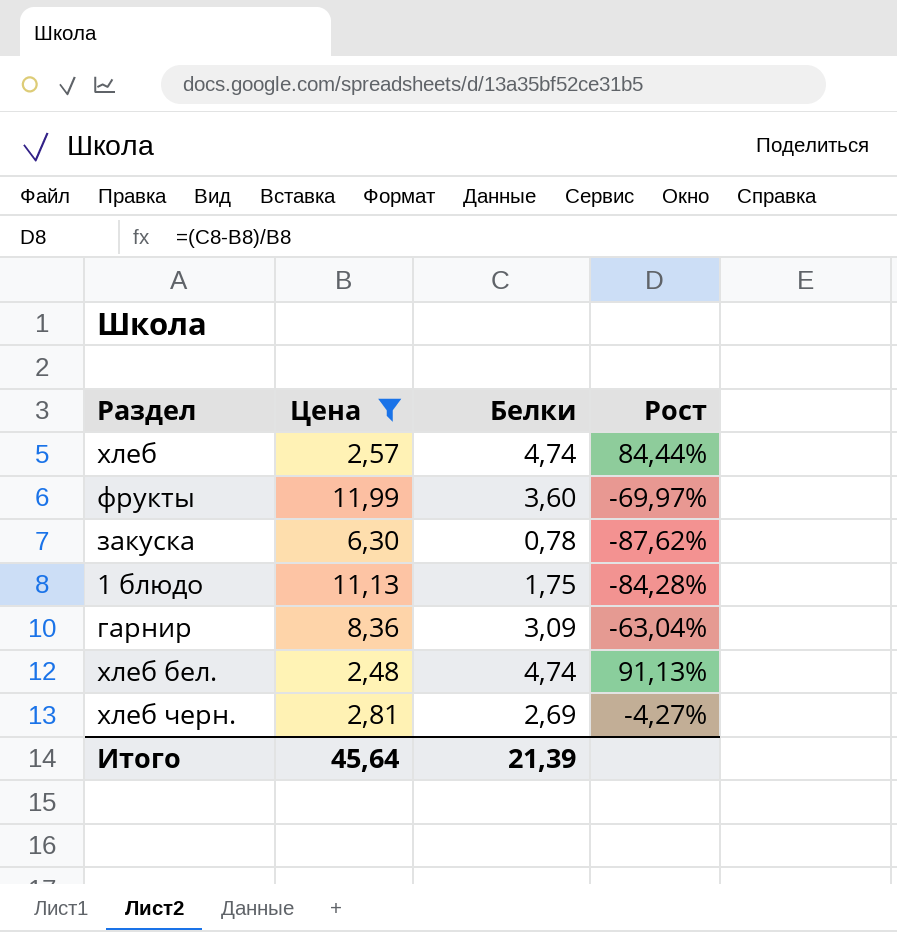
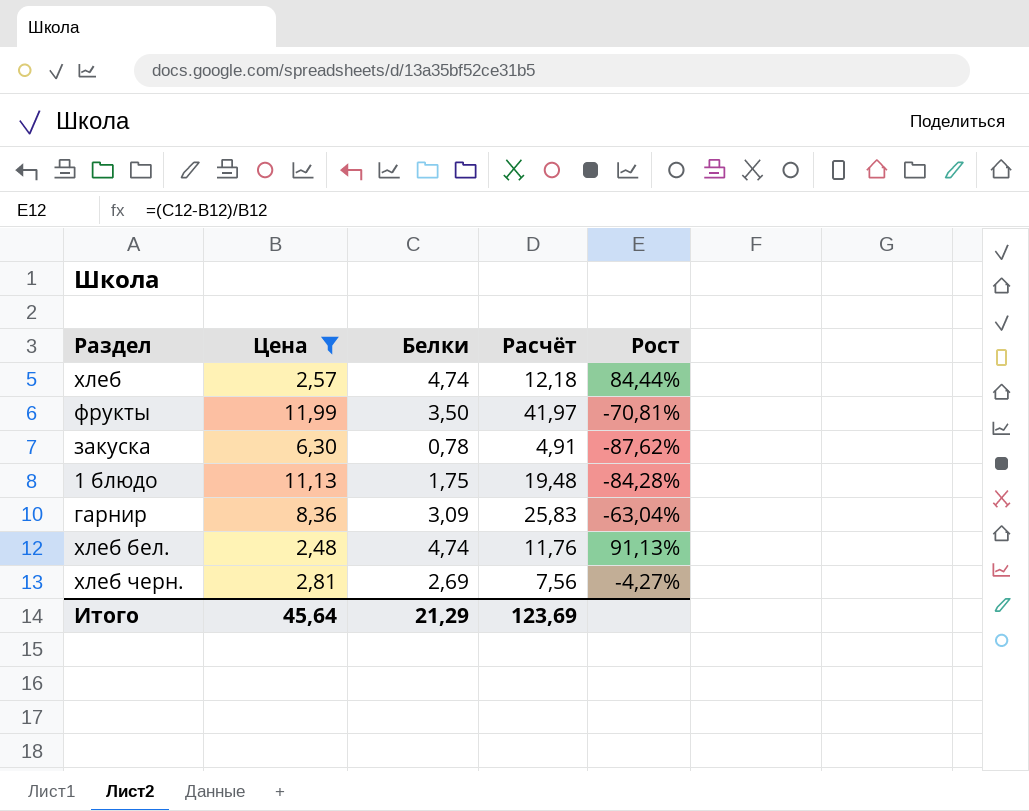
column Расчёт | formula: none -> [Цена] * [Белки]
фрукты | Белки: 3,60 -> 3,50
фрукты | Рост: -69,97% -> -70,81%
Итого | Белки: 21,39 -> 21,29

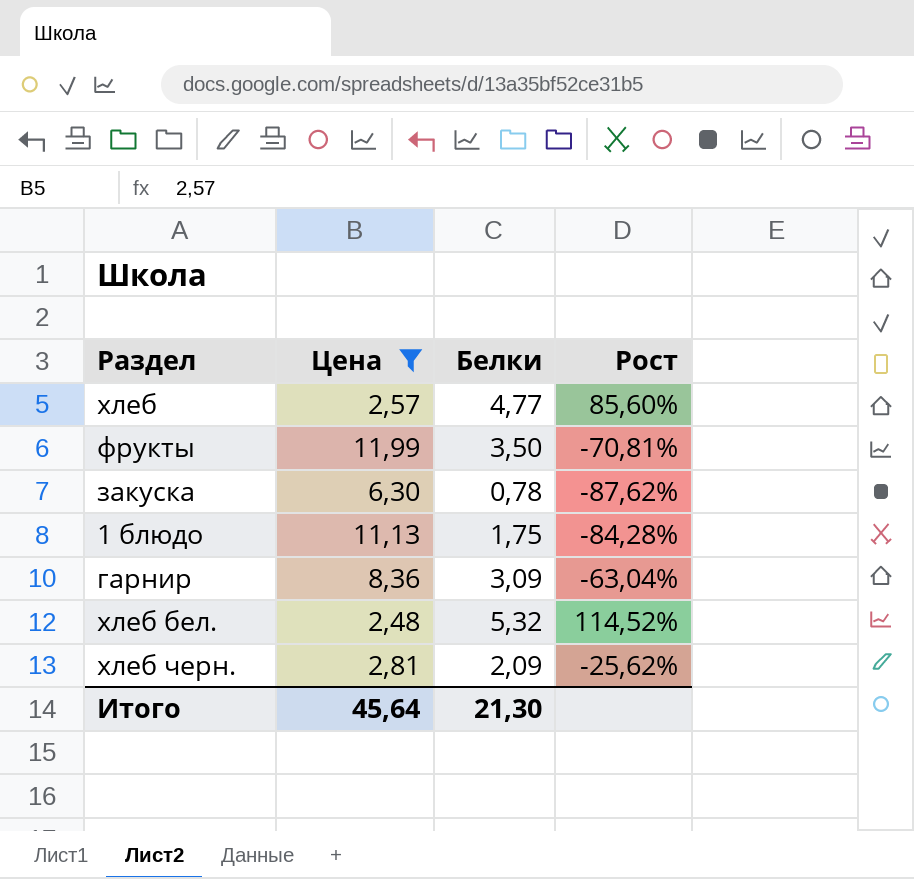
column Расчёт | formula: [Цена] * [Белки] -> none
хлеб | Белки: 4,74 -> 4,77
хлеб | Рост: 84,44% -> 85,60%
хлеб бел. | Белки: 4,74 -> 5,32
хлеб бел. | Рост: 91,13% -> 114,52%
хлеб черн. | Белки: 2,69 -> 2,09
хлеб черн. | Рост: -4,27% -> -25,62%
Итого | Белки: 21,29 -> 21,30

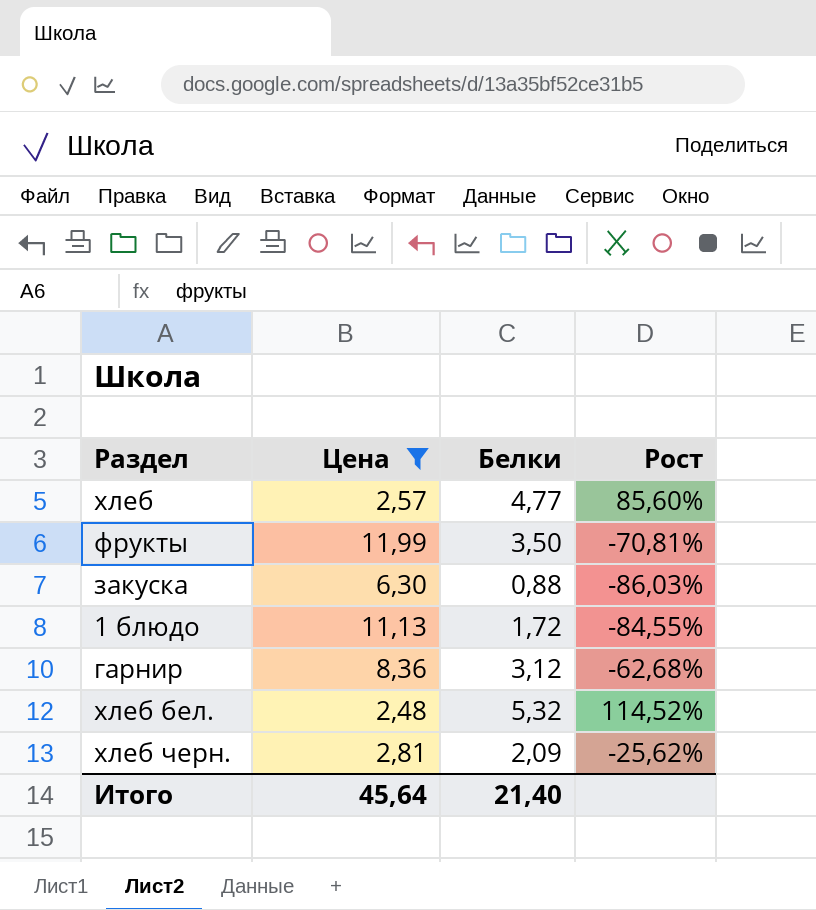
закуска | Белки: 0,78 -> 0,88
закуска | Рост: -87,62% -> -86,03%
1 блюдо | Белки: 1,75 -> 1,72
1 блюдо | Рост: -84,28% -> -84,55%
гарнир | Белки: 3,09 -> 3,12
гарнир | Рост: -63,04% -> -62,68%
Итого | Белки: 21,30 -> 21,40

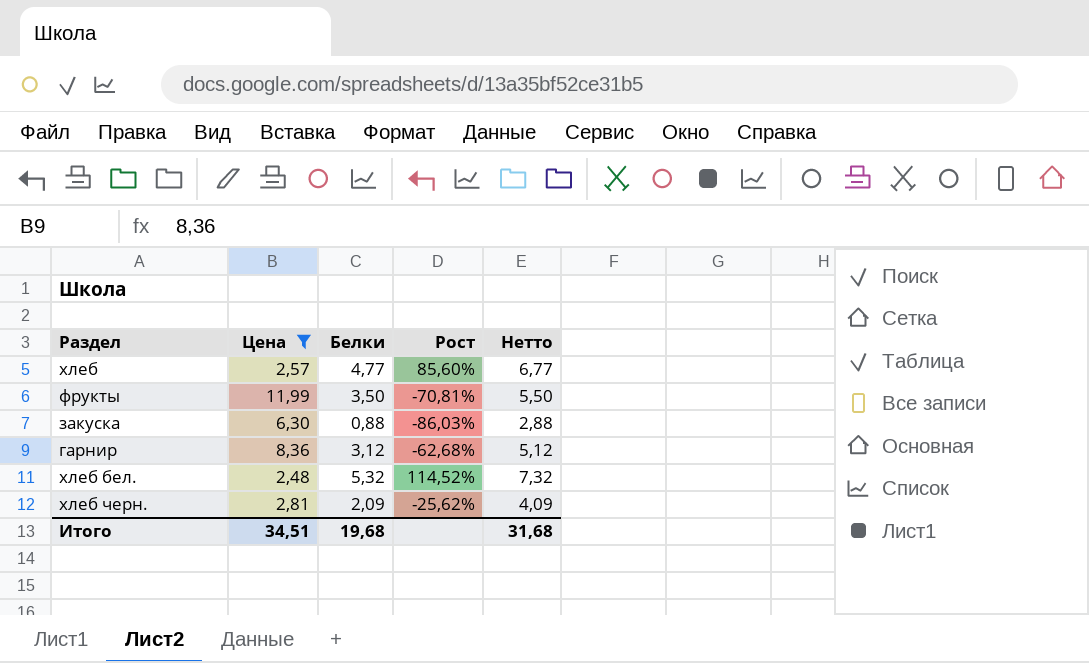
column Нетто | formula: none -> [Белки] + 2
row 1 блюдо: 11,13 | 1,72 | -84,55% -> none
Итого | Цена: 45,64 -> 34,51
Итого | Белки: 21,40 -> 19,68

